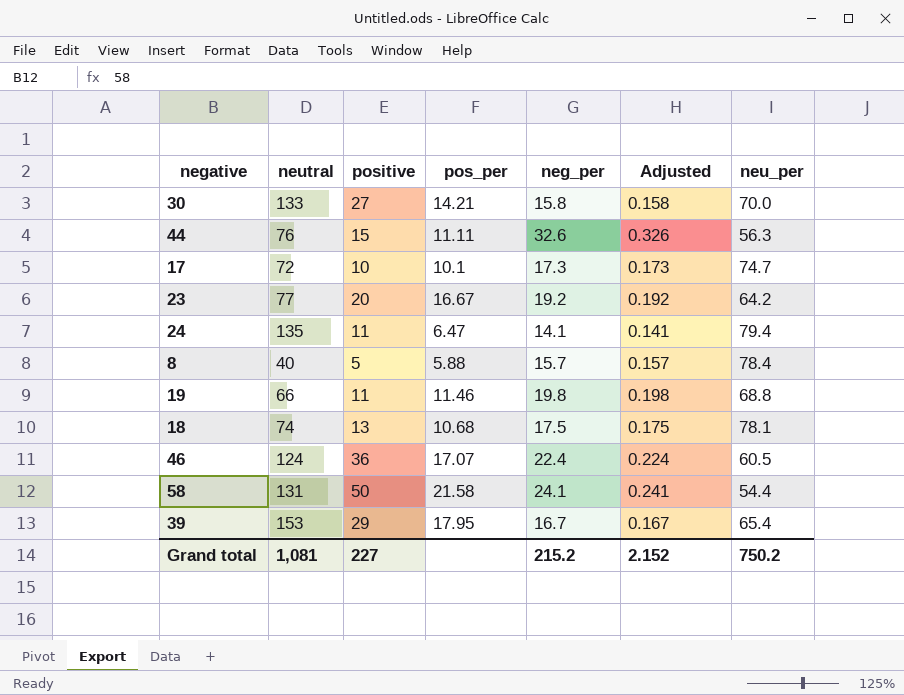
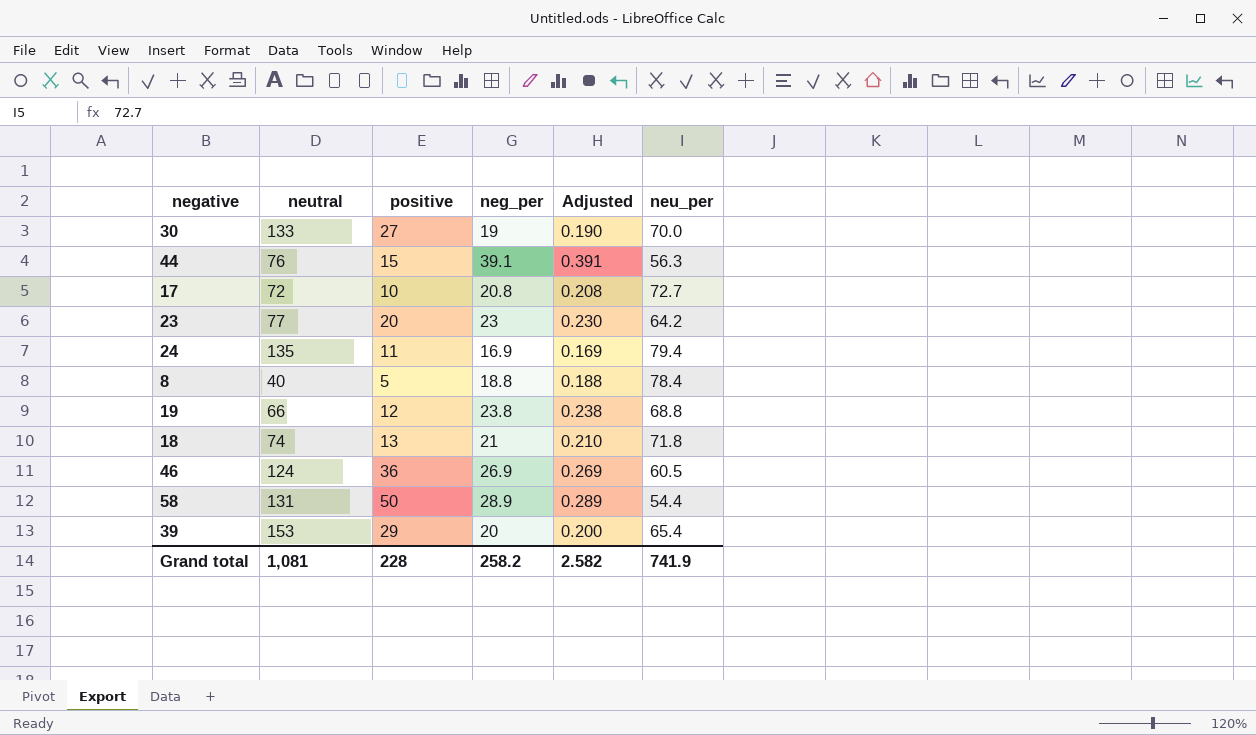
column pos_per | position: 4 -> none
30 | neg_per: 15.8 -> 19
30 | Adjusted: 0.158 -> 0.190
44 | neg_per: 32.6 -> 39.1
44 | Adjusted: 0.326 -> 0.391
17 | neg_per: 17.3 -> 20.8
17 | Adjusted: 0.173 -> 0.208
17 | neu_per: 74.7 -> 72.7
23 | neg_per: 19.2 -> 23
23 | Adjusted: 0.192 -> 0.230
24 | neg_per: 14.1 -> 16.9
24 | Adjusted: 0.141 -> 0.169
8 | neg_per: 15.7 -> 18.8
8 | Adjusted: 0.157 -> 0.188
19 | positive: 11 -> 12
19 | neg_per: 19.8 -> 23.8
19 | Adjusted: 0.198 -> 0.238
18 | neg_per: 17.5 -> 21
18 | Adjusted: 0.175 -> 0.210
18 | neu_per: 78.1 -> 71.8
46 | neg_per: 22.4 -> 26.9
46 | Adjusted: 0.224 -> 0.269
58 | neg_per: 24.1 -> 28.9
58 | Adjusted: 0.241 -> 0.289
39 | neg_per: 16.7 -> 20
39 | Adjusted: 0.167 -> 0.200
Grand total | positive: 227 -> 228
Grand total | neg_per: 215.2 -> 258.2
Grand total | Adjusted: 2.152 -> 2.582
Grand total | neu_per: 750.2 -> 741.9

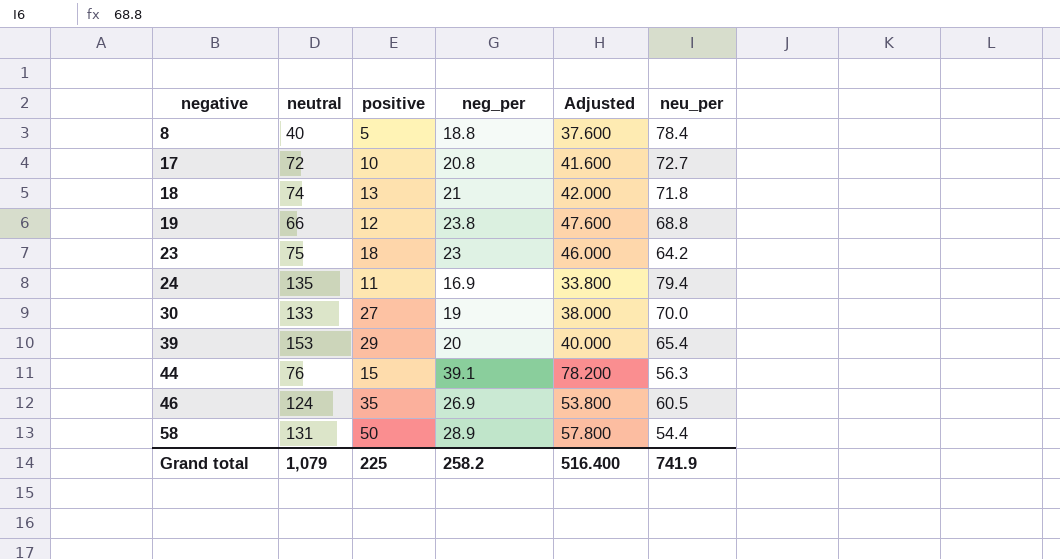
row order: none -> negative ascending
column Adjusted | formula: [neg_per] * 0.01 -> [neg_per] * 2
23 | neutral: 77 -> 75
23 | positive: 20 -> 18
46 | positive: 36 -> 35
Grand total | neutral: 1,081 -> 1,079
Grand total | positive: 228 -> 225
Grand total | Adjusted: 2.582 -> 516.400

